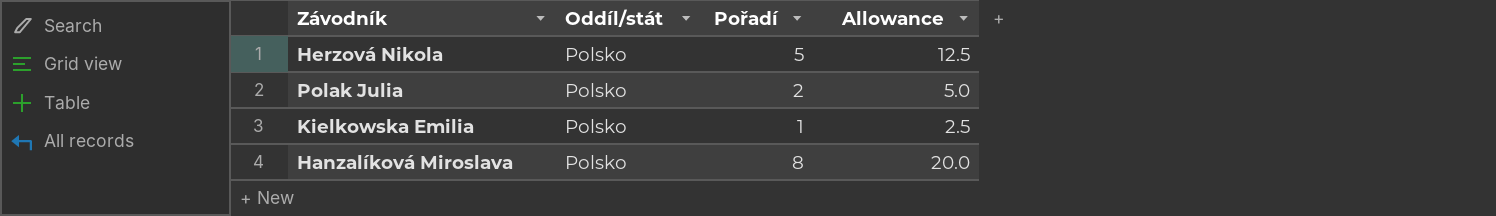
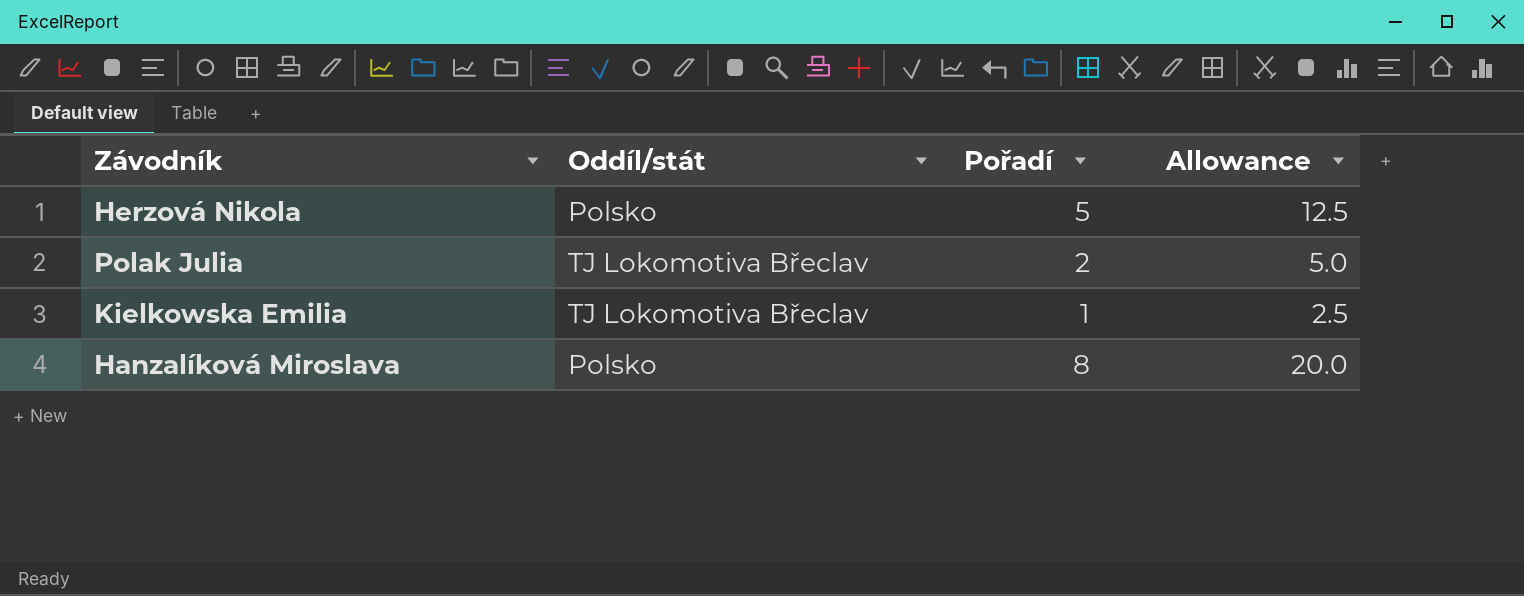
Polak Julia | Oddíl/stát: Polsko -> TJ Lokomotiva Břeclav
Kielkowska Emilia | Oddíl/stát: Polsko -> TJ Lokomotiva Břeclav

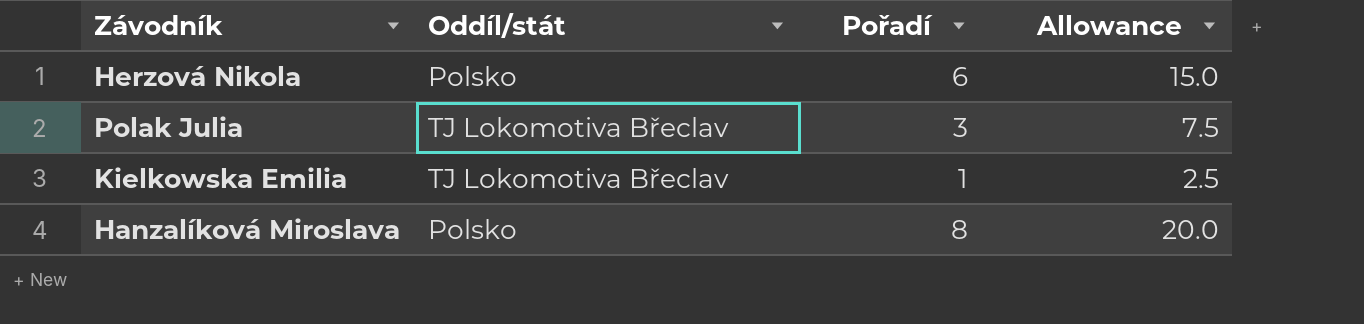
Herzová Nikola | Pořadí: 5 -> 6
Herzová Nikola | Allowance: 12.5 -> 15.0
Polak Julia | Pořadí: 2 -> 3
Polak Julia | Allowance: 5.0 -> 7.5

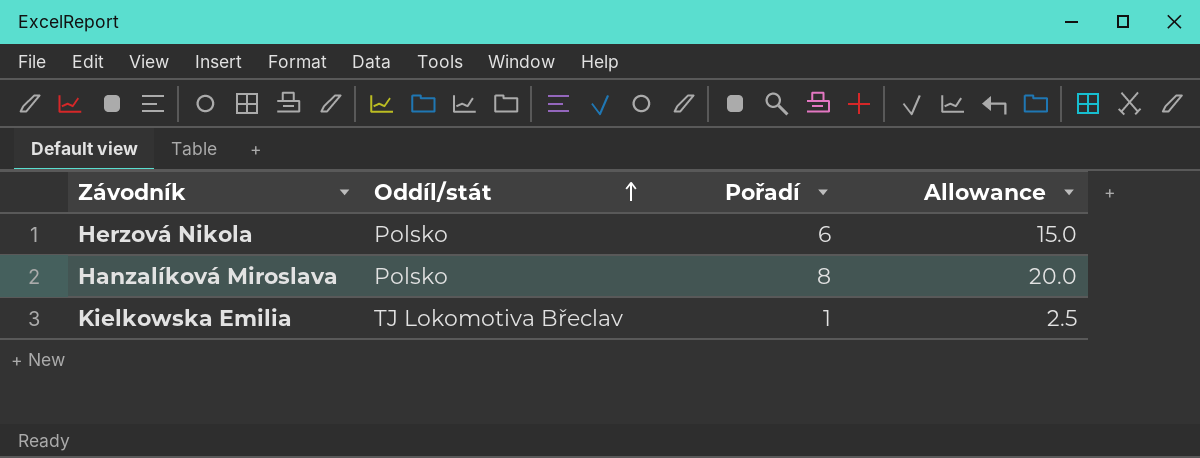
row order: none -> Oddíl/stát ascending
row Polak Julia: TJ Lokomotiva Břeclav | 3 | 7.5 -> none

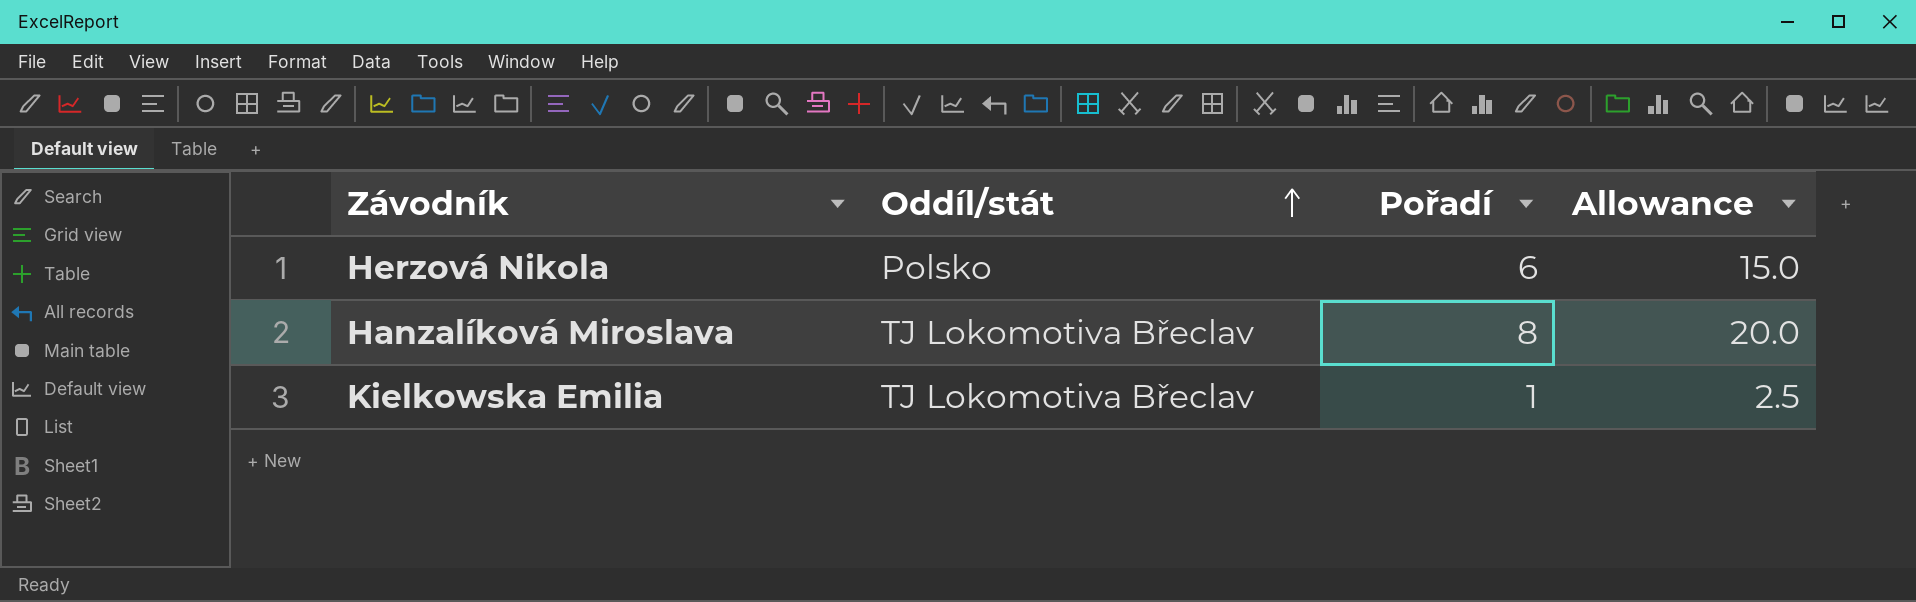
Hanzalíková Miroslava | Oddíl/stát: Polsko -> TJ Lokomotiva Břeclav

